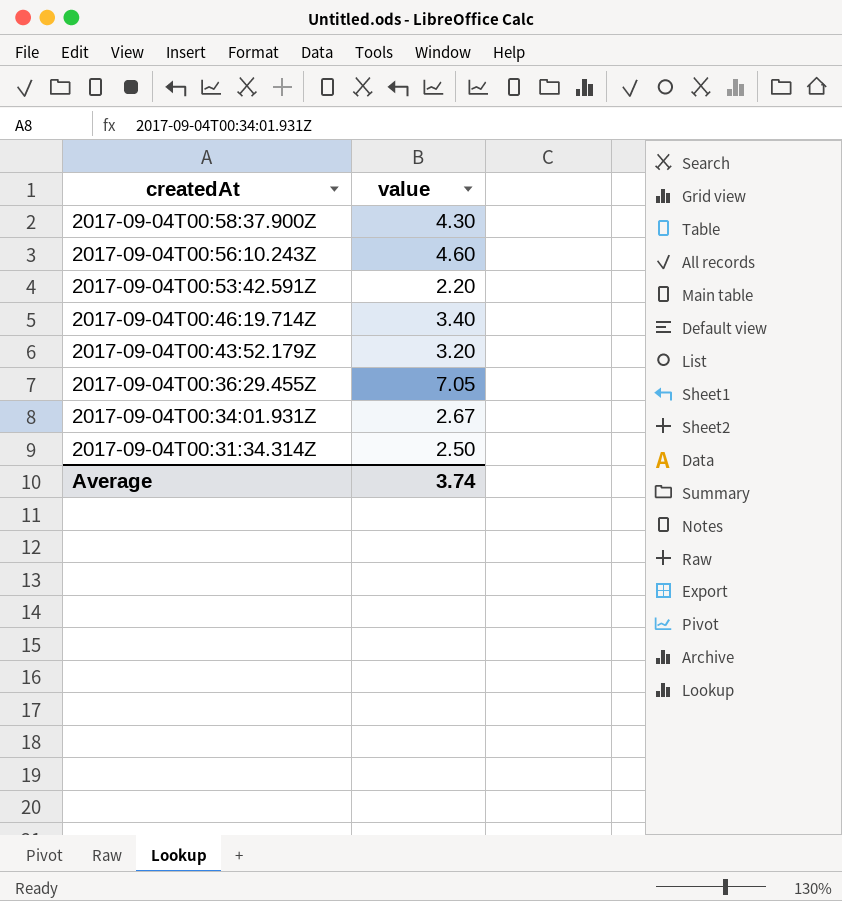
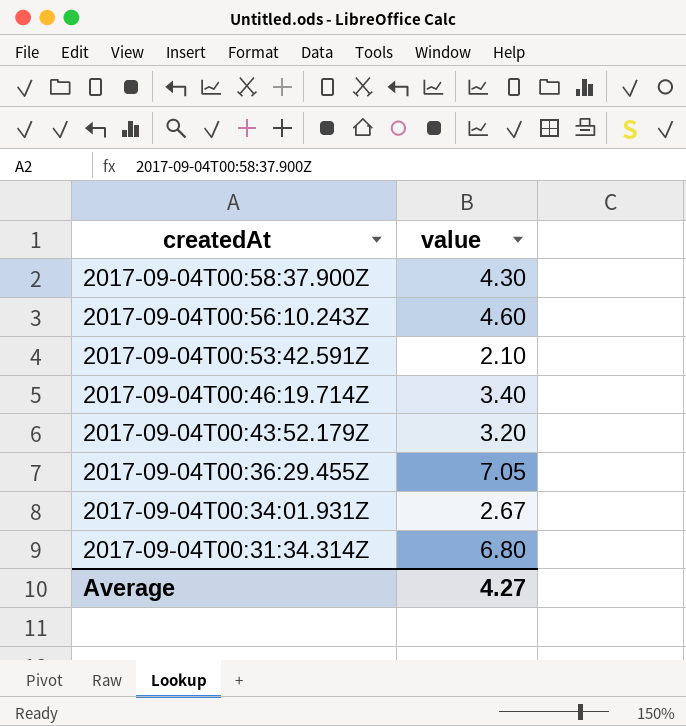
2017-09-04T00:53:42.591Z | value: 2.20 -> 2.10
2017-09-04T00:31:34.314Z | value: 2.50 -> 6.80
Average | value: 3.74 -> 4.27

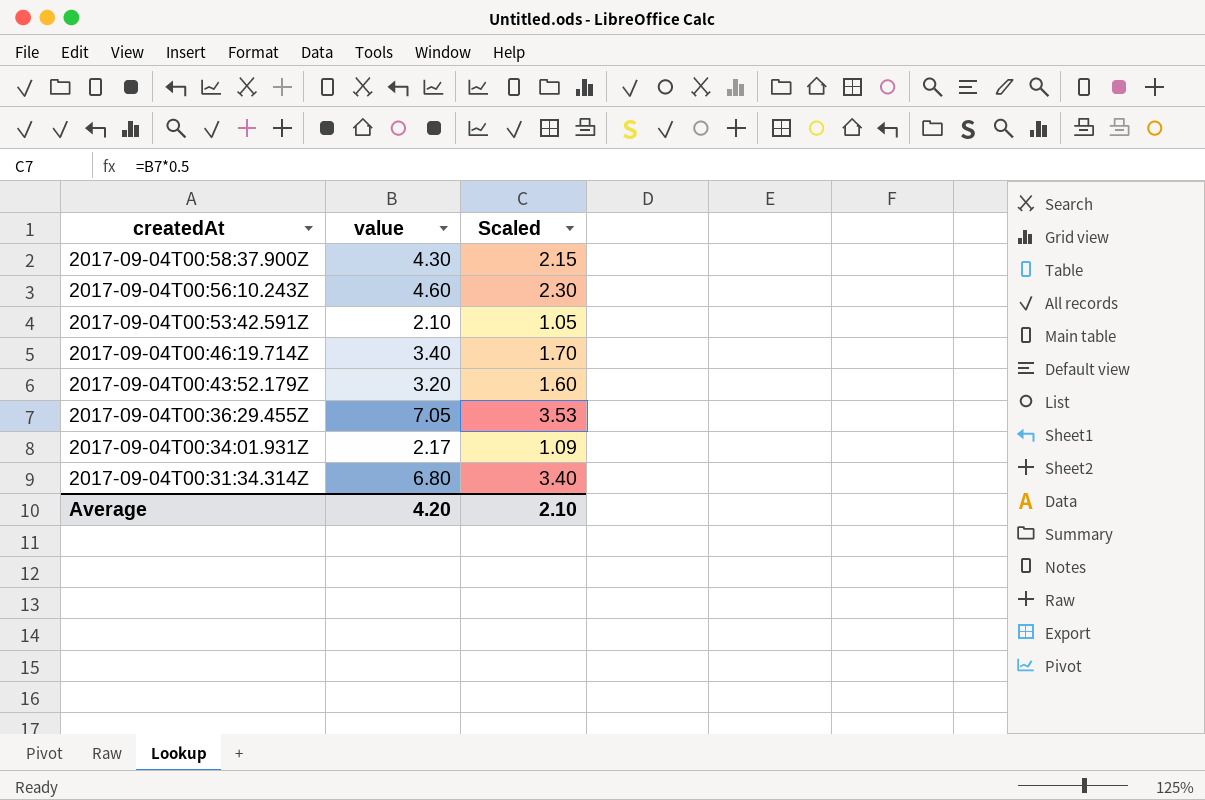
column Scaled | formula: none -> [value] * 0.5
2017-09-04T00:34:01.931Z | value: 2.67 -> 2.17
Average | value: 4.27 -> 4.20

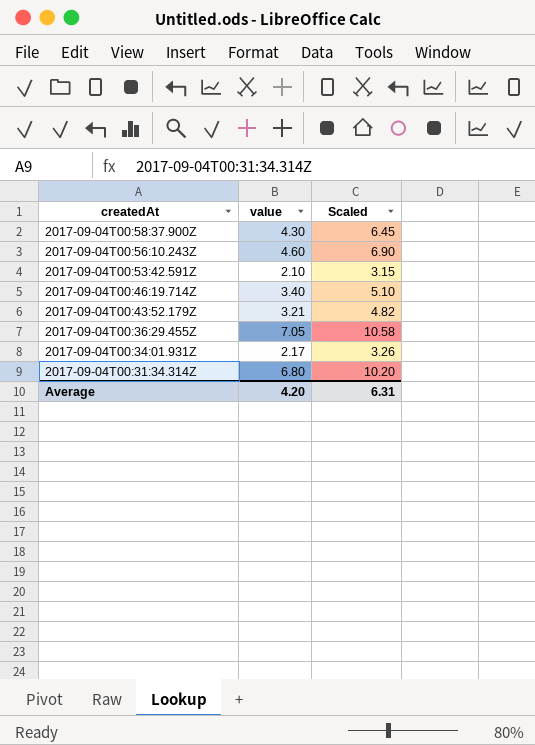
column Scaled | formula: [value] * 0.5 -> [value] * 1.5
2017-09-04T00:43:52.179Z | value: 3.20 -> 3.21
Average | Scaled: 2.10 -> 6.31

